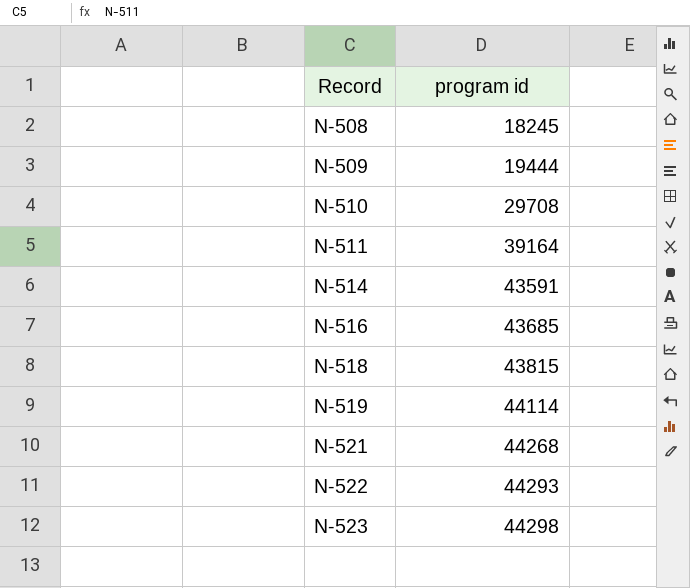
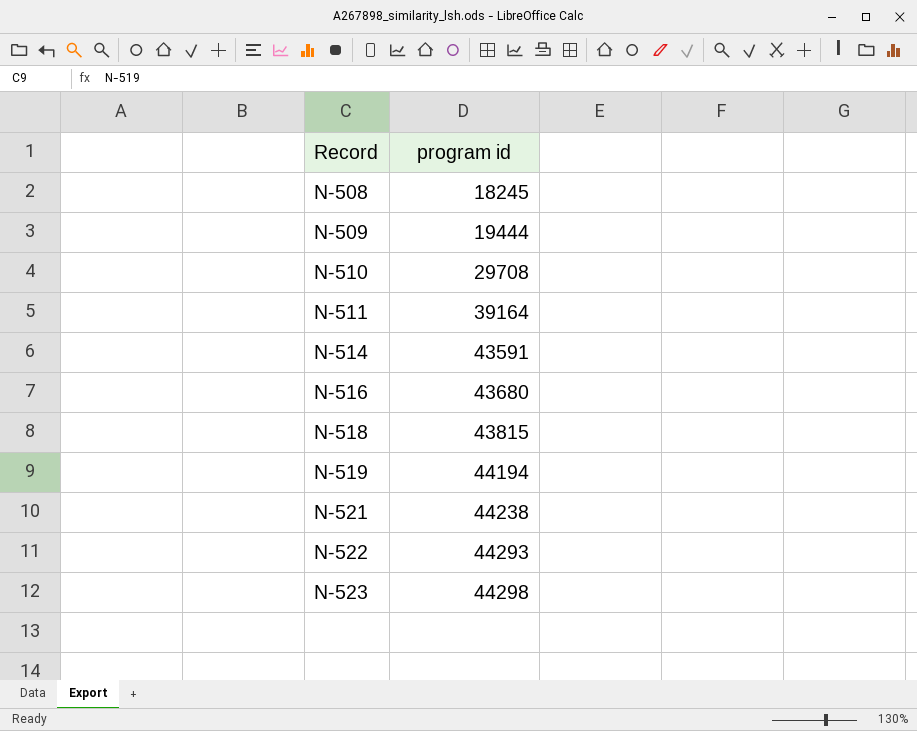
N-516 | program id: 43685 -> 43680
N-519 | program id: 44114 -> 44194
N-521 | program id: 44268 -> 44238

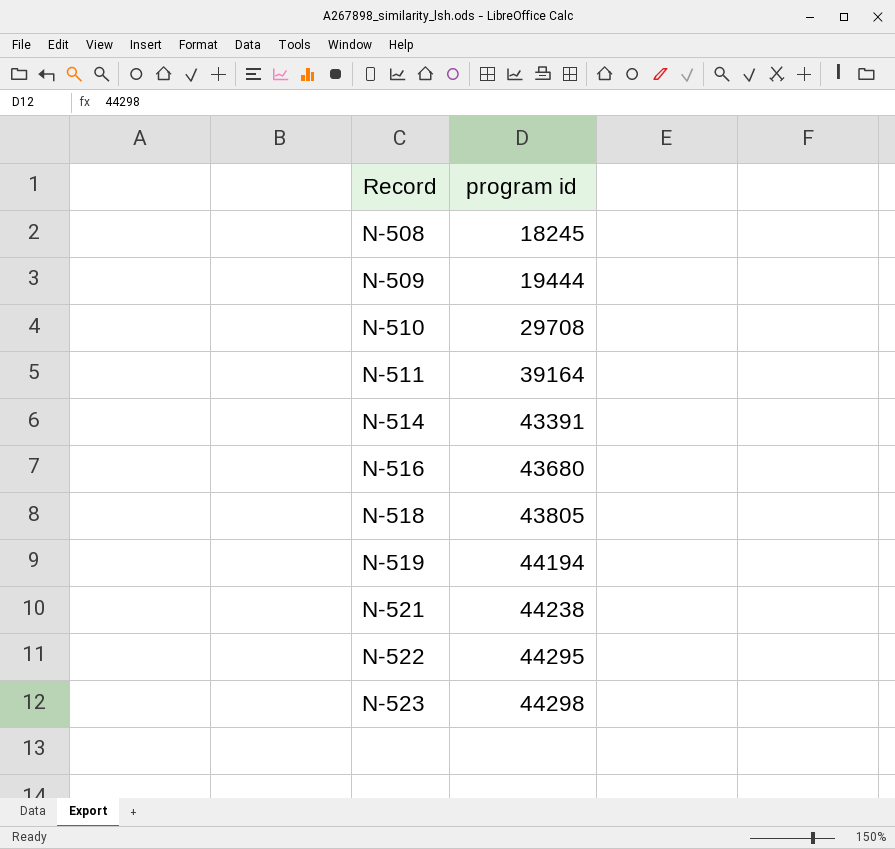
N-514 | program id: 43591 -> 43391
N-518 | program id: 43815 -> 43805
N-522 | program id: 44293 -> 44295

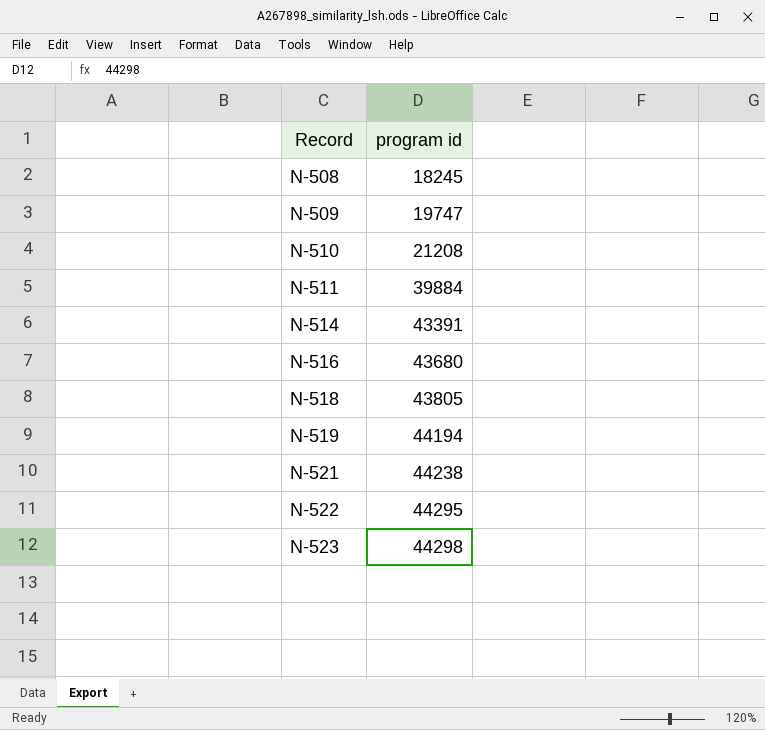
N-509 | program id: 19444 -> 19747
N-510 | program id: 29708 -> 21208
N-511 | program id: 39164 -> 39884

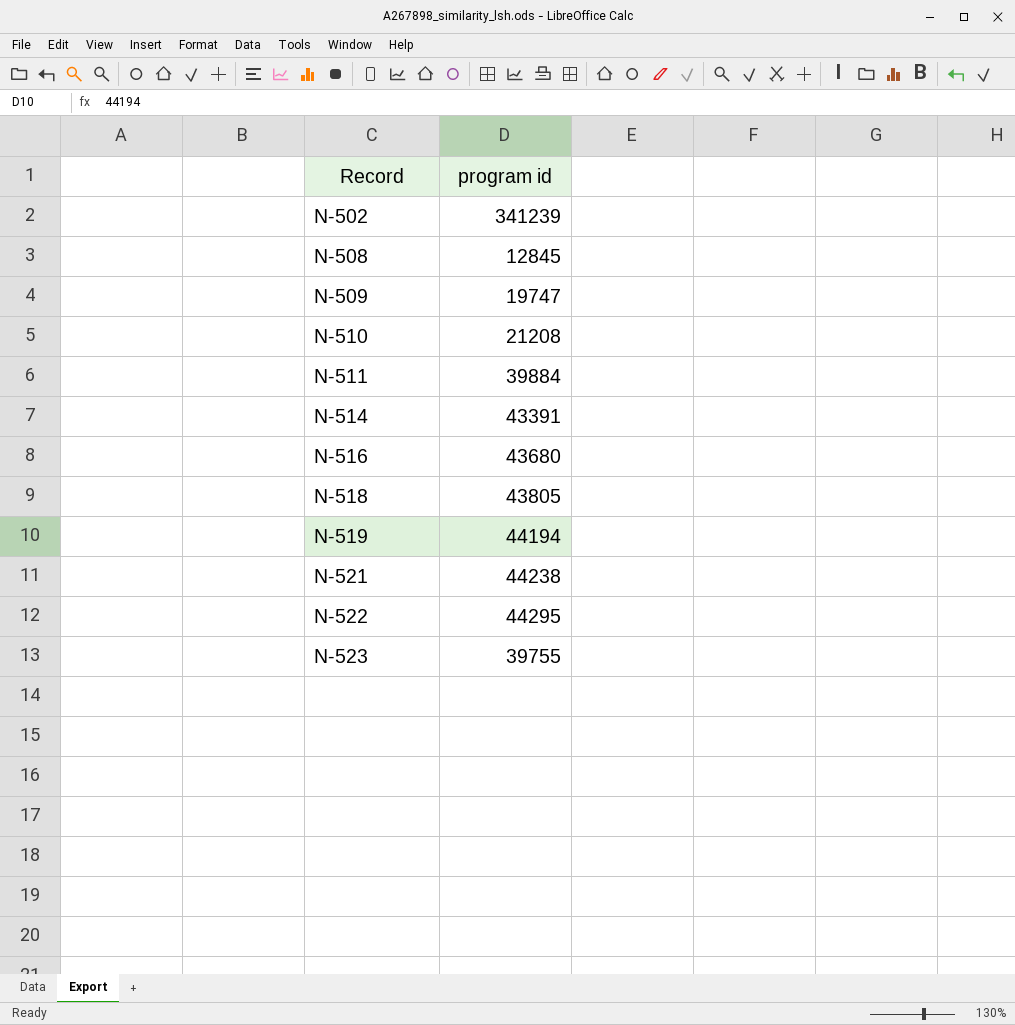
row N-502: none -> 341239
N-508 | program id: 18245 -> 12845
N-523 | program id: 44298 -> 39755

